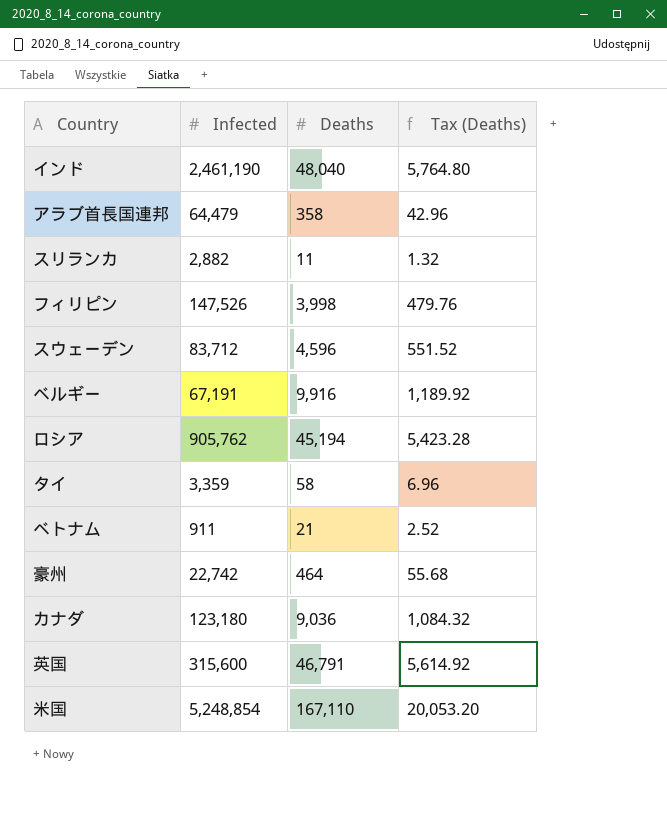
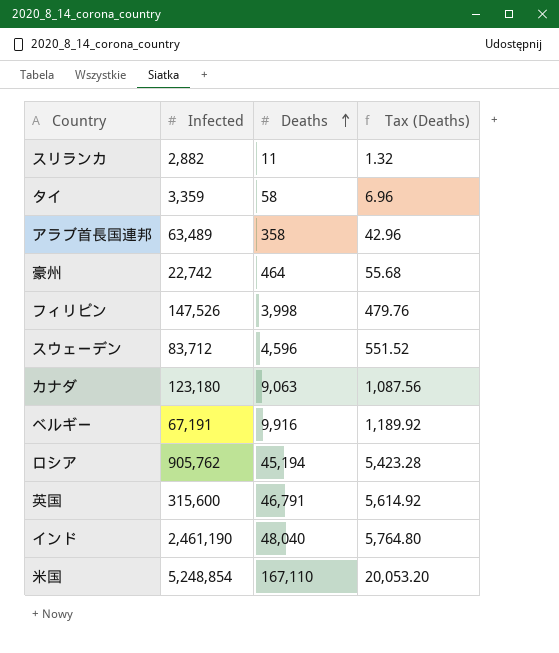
row order: none -> Deaths ascending
row ベトナム: 911 | 21 | 2.52 -> none
アラブ首長国連邦 | Infected: 64,479 -> 63,489
カナダ | Deaths: 9,036 -> 9,063
カナダ | Tax (Deaths): 1,084.32 -> 1,087.56

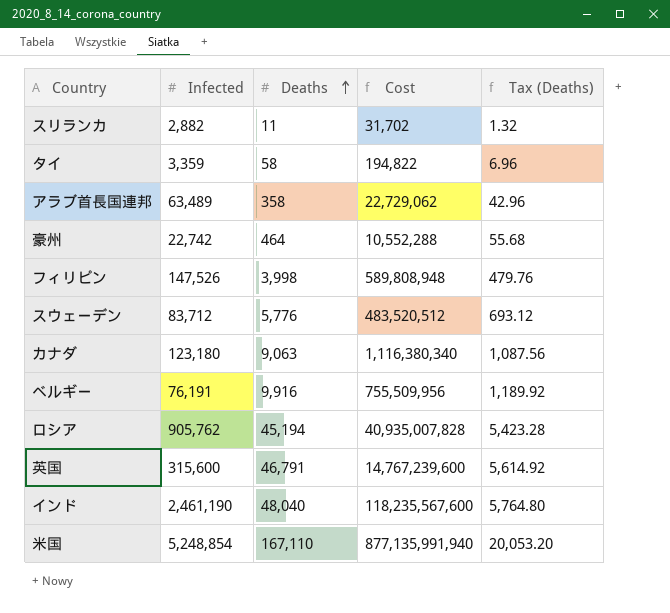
column Cost | formula: none -> [Infected] * [Deaths]
スウェーデン | Deaths: 4,596 -> 5,776
スウェーデン | Tax (Deaths): 551.52 -> 693.12
ベルギー | Infected: 67,191 -> 76,191

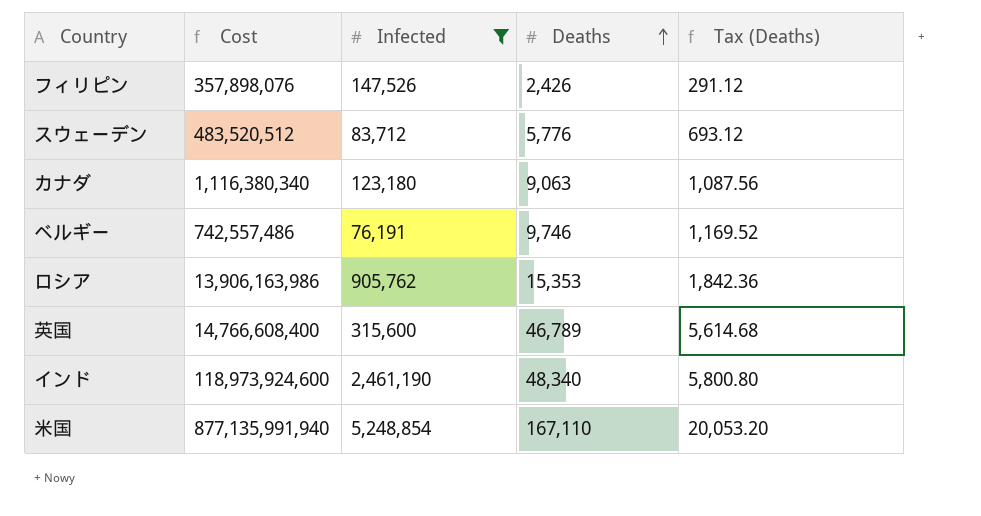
filter: none -> Infected >= 76,191
column Cost | position: 4 -> 2
フィリピン | Cost: 589,808,948 -> 357,898,076
フィリピン | Deaths: 3,998 -> 2,426
フィリピン | Tax (Deaths): 479.76 -> 291.12
ベルギー | Cost: 755,509,956 -> 742,557,486
ベルギー | Deaths: 9,916 -> 9,746
ベルギー | Tax (Deaths): 1,189.92 -> 1,169.52
ロシア | Cost: 40,935,007,828 -> 13,906,163,986
ロシア | Deaths: 45,194 -> 15,353
ロシア | Tax (Deaths): 5,423.28 -> 1,842.36
英国 | Cost: 14,767,239,600 -> 14,766,608,400
英国 | Deaths: 46,791 -> 46,789
英国 | Tax (Deaths): 5,614.92 -> 5,614.68
インド | Cost: 118,235,567,600 -> 118,973,924,600
インド | Deaths: 48,040 -> 48,340
インド | Tax (Deaths): 5,764.80 -> 5,800.80

